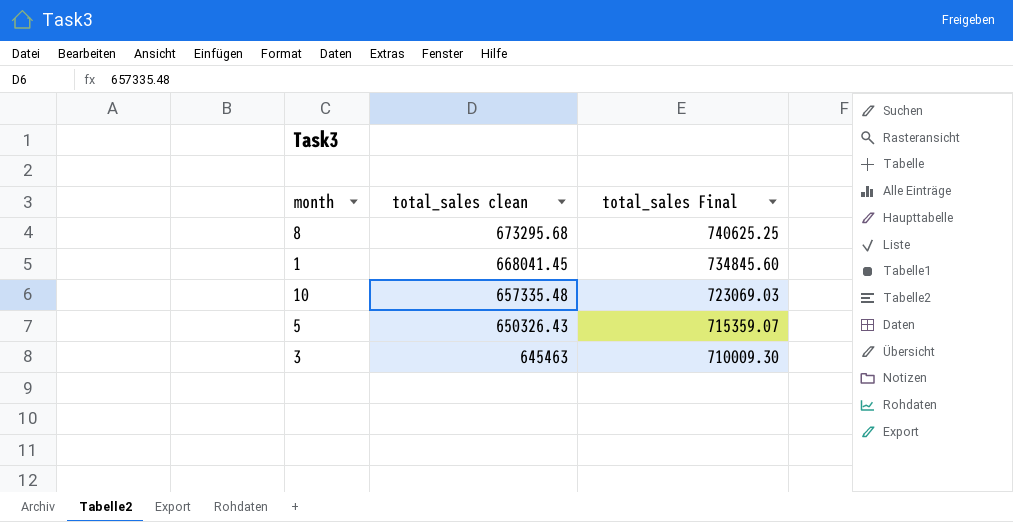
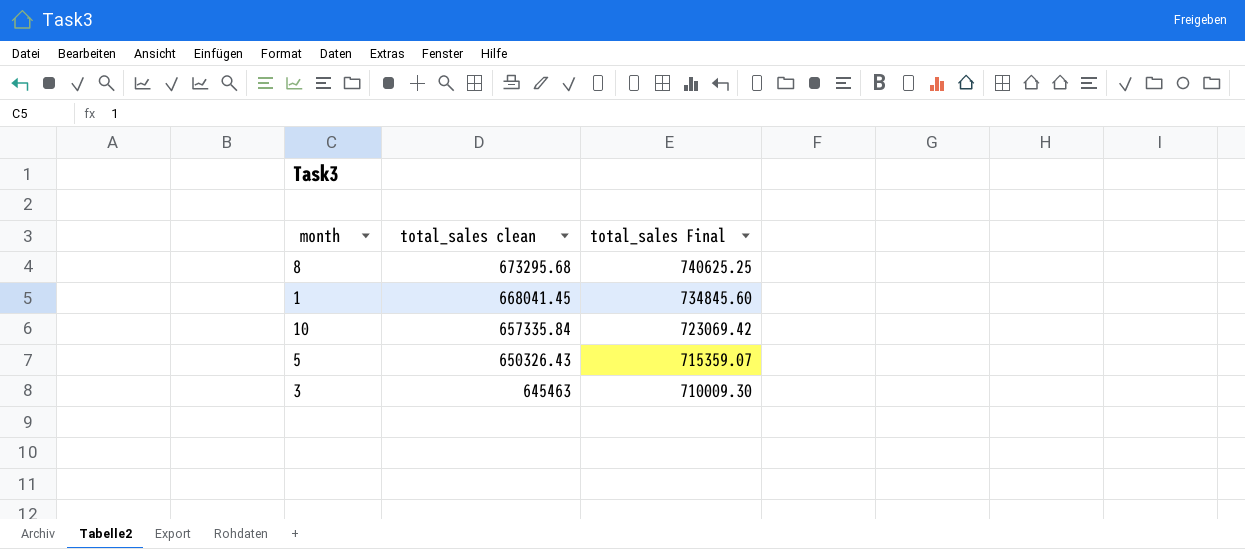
10 | total_sales clean: 657335.48 -> 657335.84
10 | total_sales Final: 723069.03 -> 723069.42

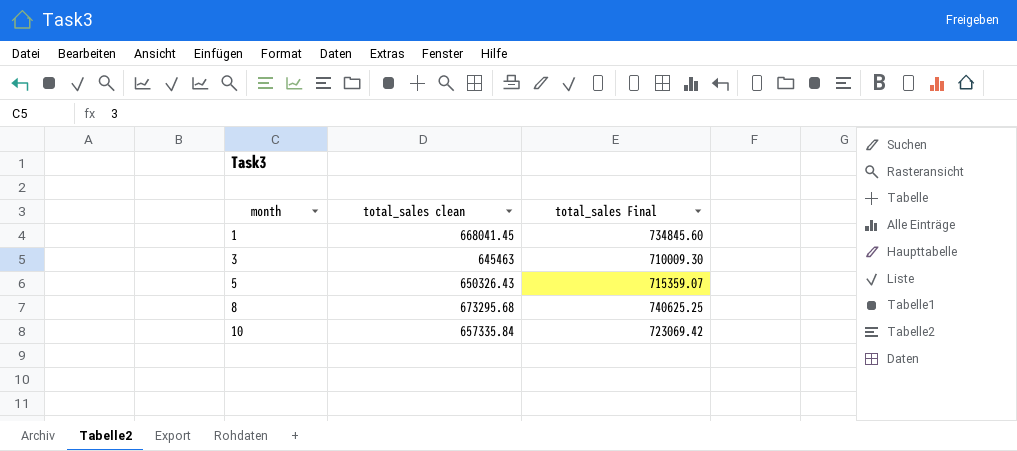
row order: total_sales clean descending -> month ascending

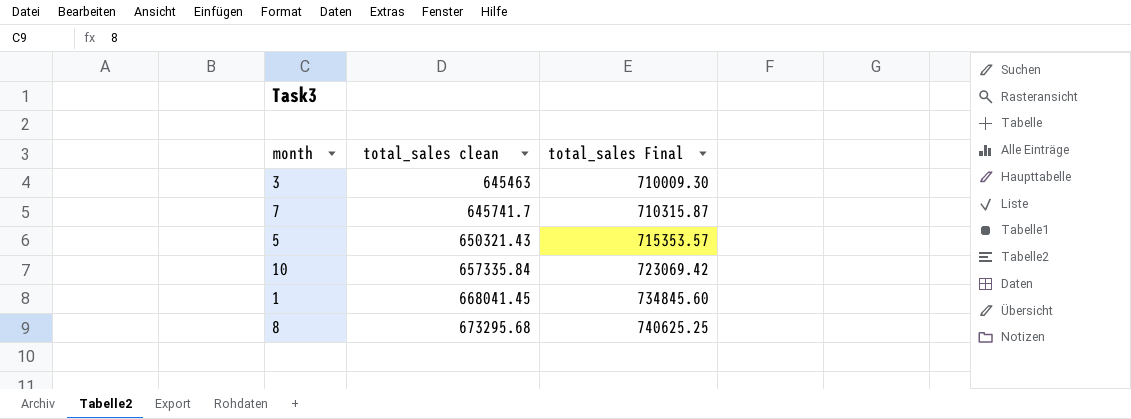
row order: month ascending -> total_sales clean ascending
row 7: none -> 645741.7 | 710315.87
5 | total_sales clean: 650326.43 -> 650321.43
5 | total_sales Final: 715359.07 -> 715353.57

